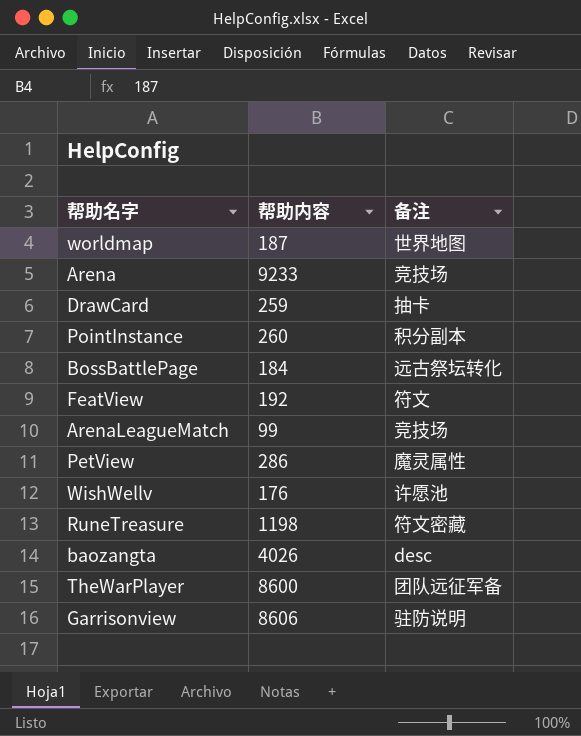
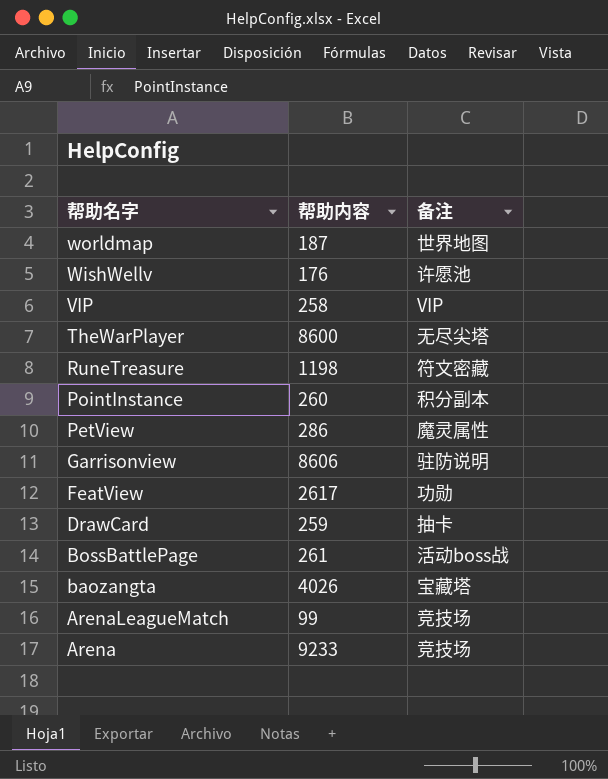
row order: none -> 帮助名字 descending
row VIP: none -> 258 | VIP
TheWarPlayer | 备注: 团队远征军备 -> 无尽尖塔
FeatView | 帮助内容: 192 -> 2617
FeatView | 备注: 符文 -> 功勋
BossBattlePage | 帮助内容: 184 -> 261
BossBattlePage | 备注: 远古祭坛转化 -> 活动boss战
baozangta | 备注: desc -> 宝藏塔

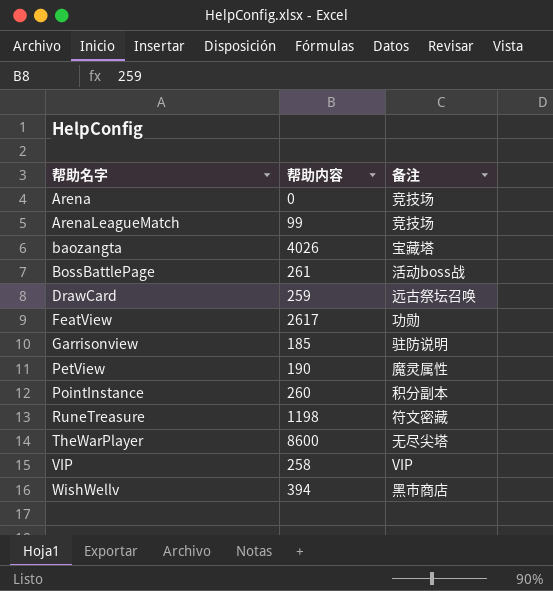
row order: 帮助名字 descending -> 帮助名字 ascending
row worldmap: 187 | 世界地图 -> none
Arena | 帮助内容: 9233 -> 0
DrawCard | 备注: 抽卡 -> 远古祭坛召唤
Garrisonview | 帮助内容: 8606 -> 185
PetView | 帮助内容: 286 -> 190
WishWellv | 帮助内容: 176 -> 394
WishWellv | 备注: 许愿池 -> 黑市商店

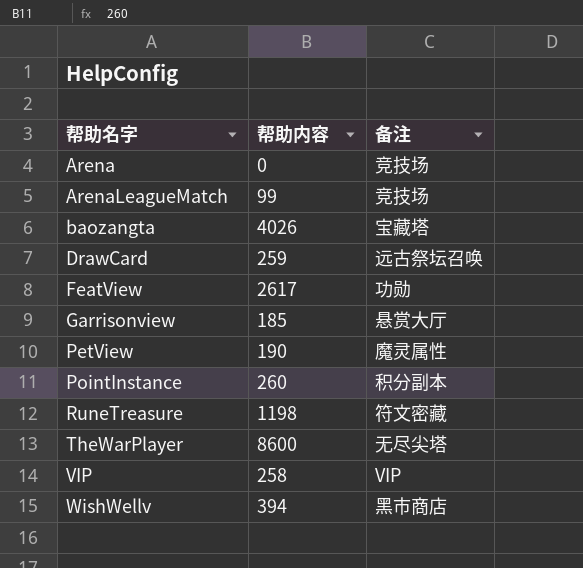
row BossBattlePage: 261 | 活动boss战 -> none
Garrisonview | 备注: 驻防说明 -> 悬赏大厅

